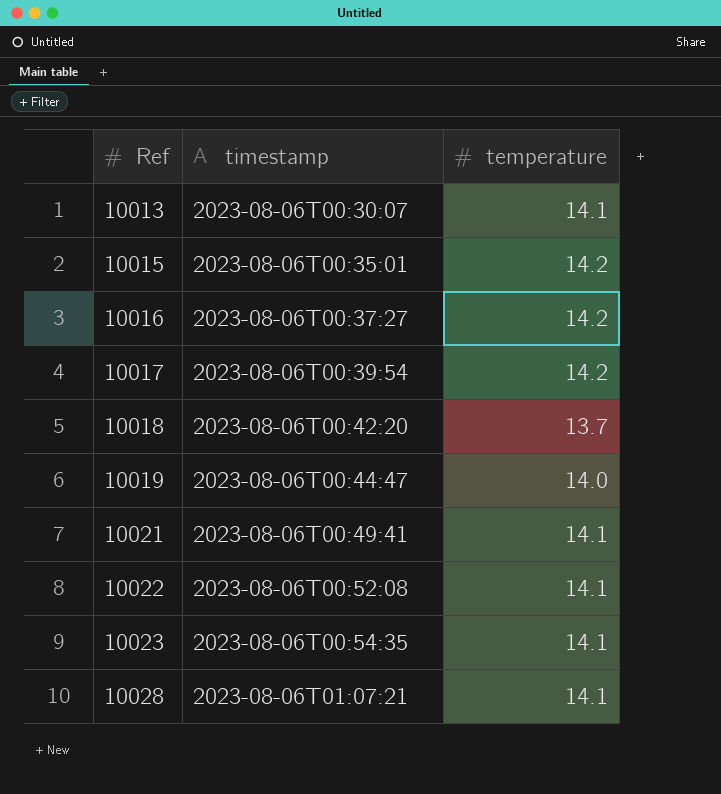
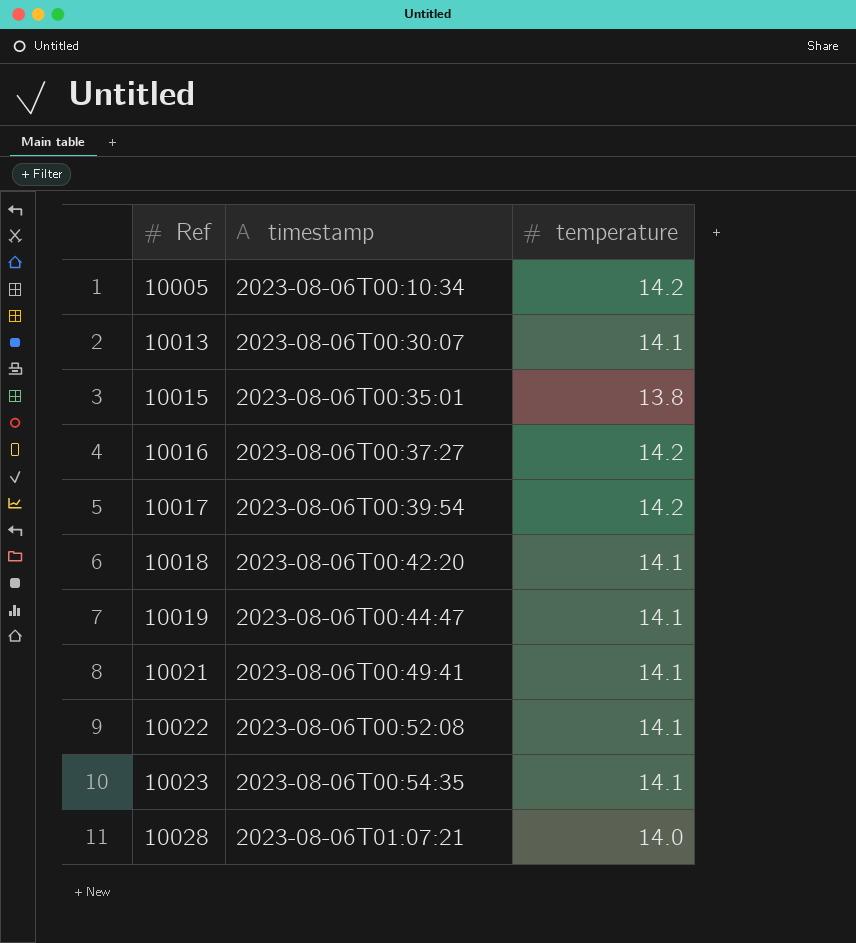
row 10005: none -> 2023-08-06T00:10:34 | 14.2
10015 | temperature: 14.2 -> 13.8
10018 | temperature: 13.7 -> 14.1
10019 | temperature: 14.0 -> 14.1
10028 | temperature: 14.1 -> 14.0

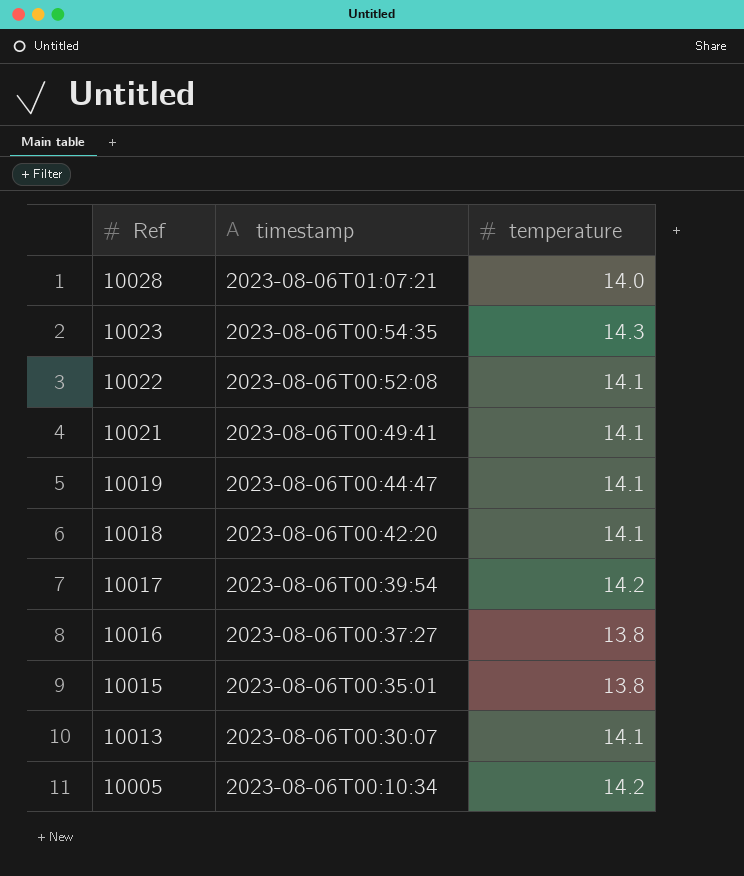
row order: Ref ascending -> Ref descending
10023 | temperature: 14.1 -> 14.3
10016 | temperature: 14.2 -> 13.8

